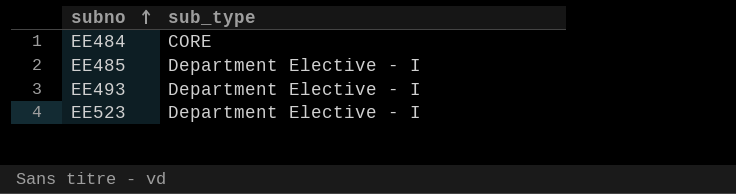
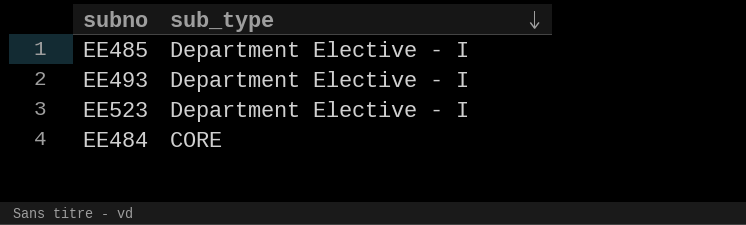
row order: subno ascending -> sub_type descending

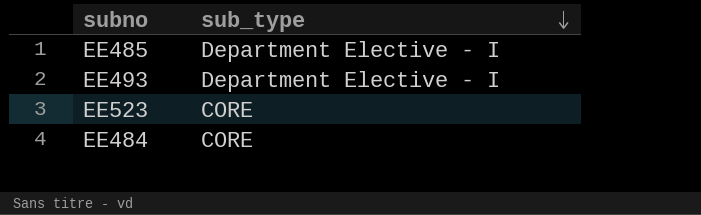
EE523 | sub_type: Department Elective - I -> CORE

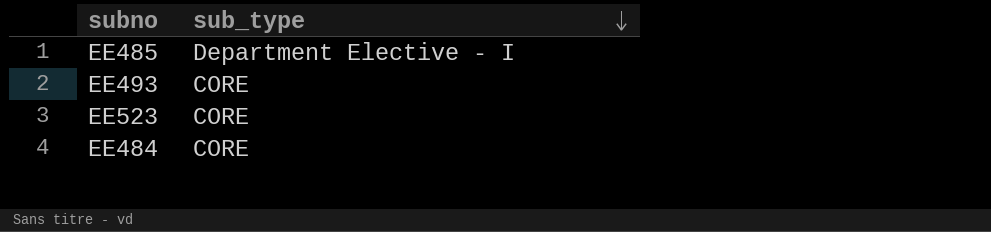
EE493 | sub_type: Department Elective - I -> CORE

